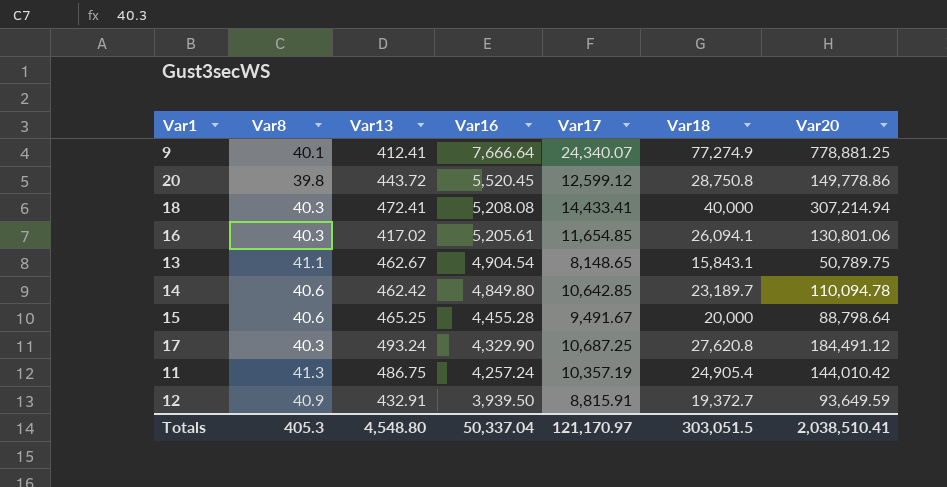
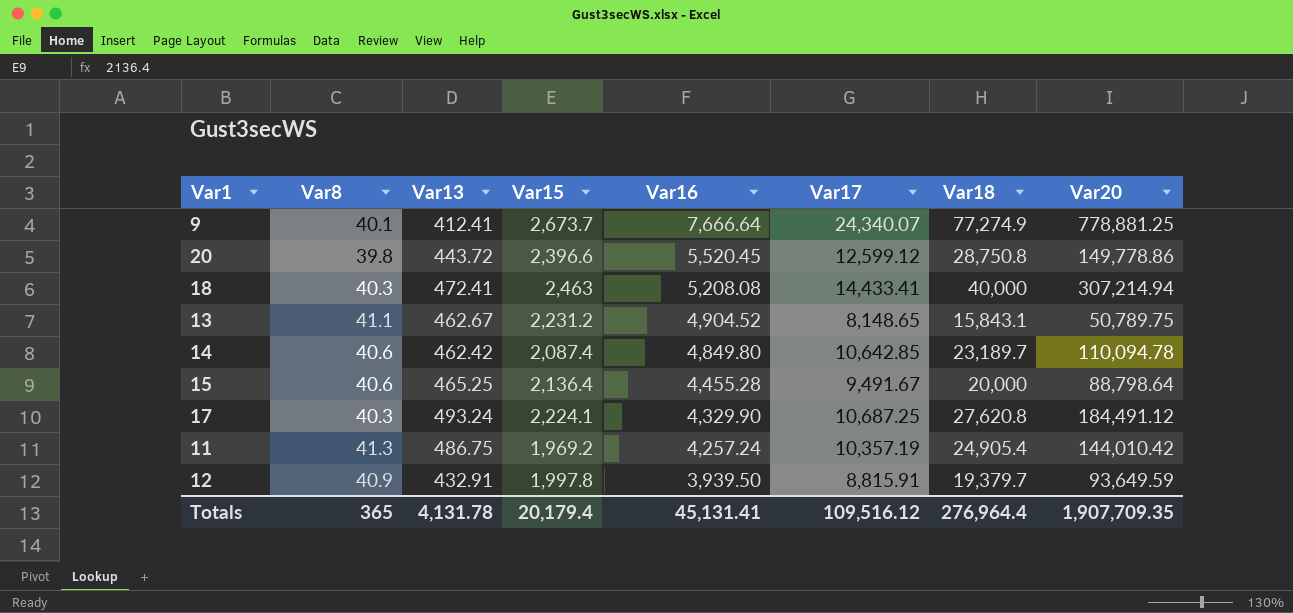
column Var15 | position: none -> 4
row 16: 40.3 | 417.02 | 5,205.61 | 11,654.85 | 26,094.1 | 130,801.06 -> none
13 | Var16: 4,904.54 -> 4,904.52
12 | Var18: 19,372.7 -> 19,379.7
Totals | Var8: 405.3 -> 365
Totals | Var13: 4,548.80 -> 4,131.78
Totals | Var16: 50,337.04 -> 45,131.41
Totals | Var17: 121,170.97 -> 109,516.12
Totals | Var18: 303,051.5 -> 276,964.4
Totals | Var20: 2,038,510.41 -> 1,907,709.35

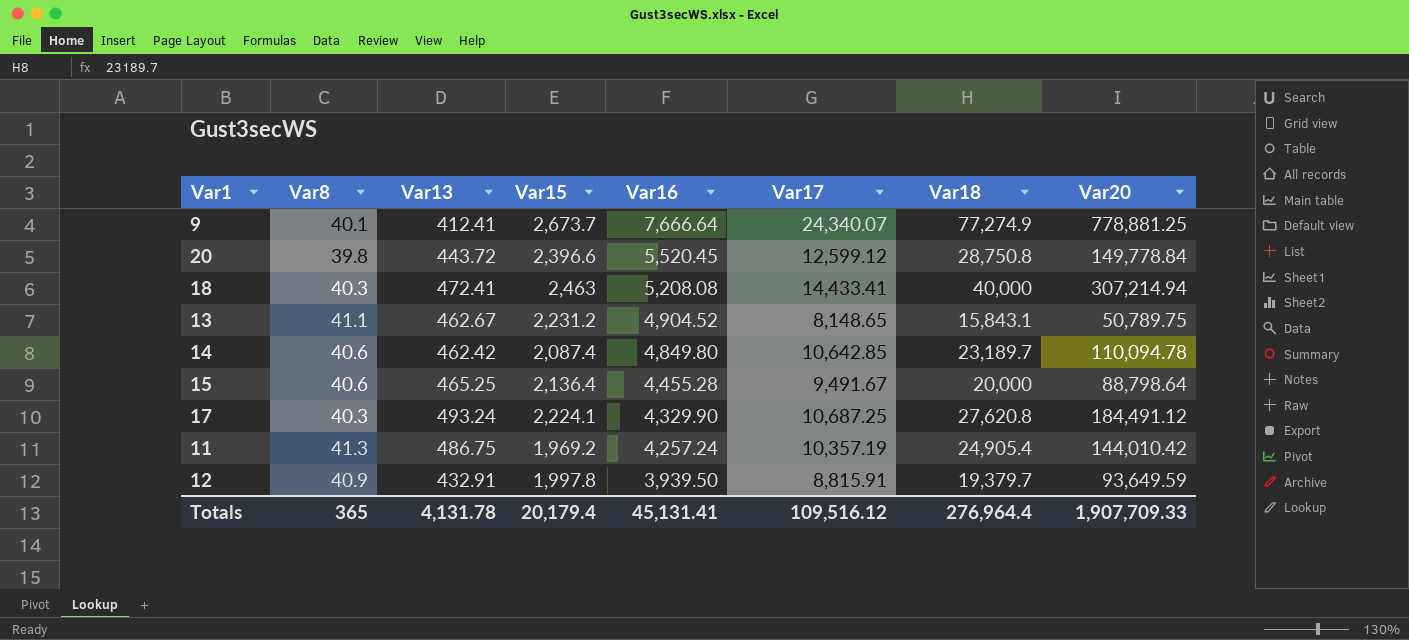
20 | Var20: 149,778.86 -> 149,778.84
Totals | Var20: 1,907,709.35 -> 1,907,709.33

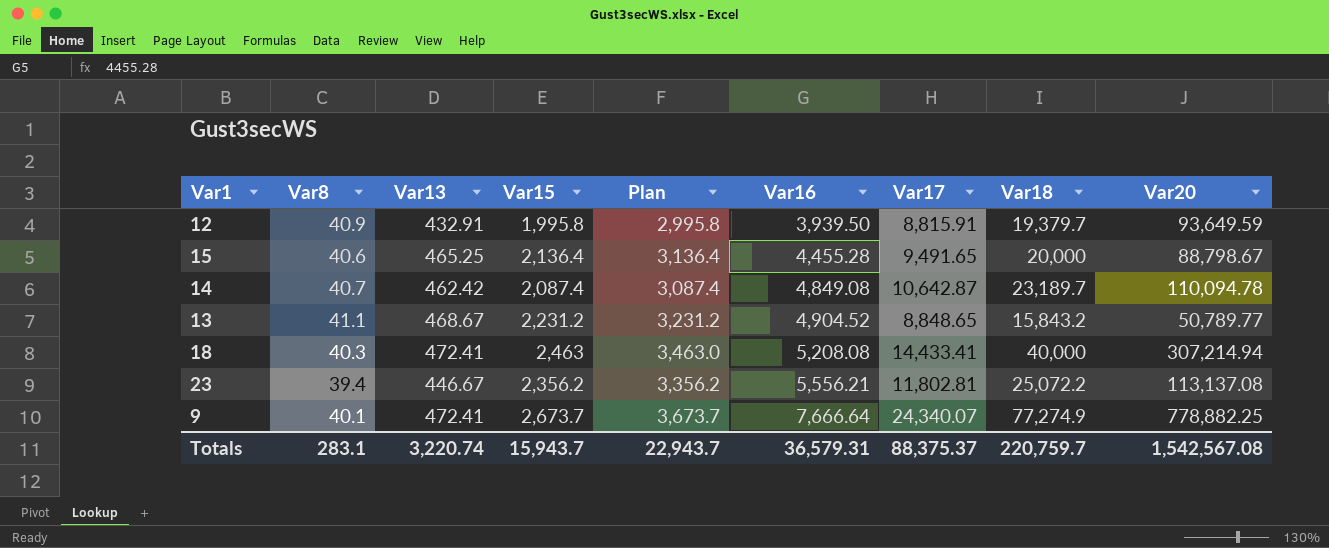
row order: Var16 descending -> Var16 ascending
column Plan | formula: none -> [Var15] + 1000
row 20: 39.8 | 443.72 | 2,396.6 | 5,520.45 | 12,599.12 | 28,750.8 | 149,778.84 -> none
row 17: 40.3 | 493.24 | 2,224.1 | 4,329.90 | 10,687.25 | 27,620.8 | 184,491.12 -> none
row 11: 41.3 | 486.75 | 1,969.2 | 4,257.24 | 10,357.19 | 24,905.4 | 144,010.42 -> none
12 | Var15: 1,997.8 -> 1,995.8
15 | Var17: 9,491.67 -> 9,491.65
15 | Var20: 88,798.64 -> 88,798.67
14 | Var8: 40.6 -> 40.7
14 | Var16: 4,849.80 -> 4,849.08
14 | Var17: 10,642.85 -> 10,642.87
13 | Var13: 462.67 -> 468.67
13 | Var17: 8,148.65 -> 8,848.65
13 | Var18: 15,843.1 -> 15,843.2
13 | Var20: 50,789.75 -> 50,789.77
row 23: none -> 39.4 | 446.67 | 2,356.2 | 3,356.2 | 5,556.21 | 11,802.81 | 25,072.2 | 113,137.08
9 | Var13: 412.41 -> 472.41
9 | Var20: 778,881.25 -> 778,882.25
Totals | Var8: 365 -> 283.1
Totals | Var13: 4,131.78 -> 3,220.74
Totals | Var15: 20,179.4 -> 15,943.7
Totals | Var16: 45,131.41 -> 36,579.31
Totals | Var17: 109,516.12 -> 88,375.37
Totals | Var18: 276,964.4 -> 220,759.7
Totals | Var20: 1,907,709.33 -> 1,542,567.08

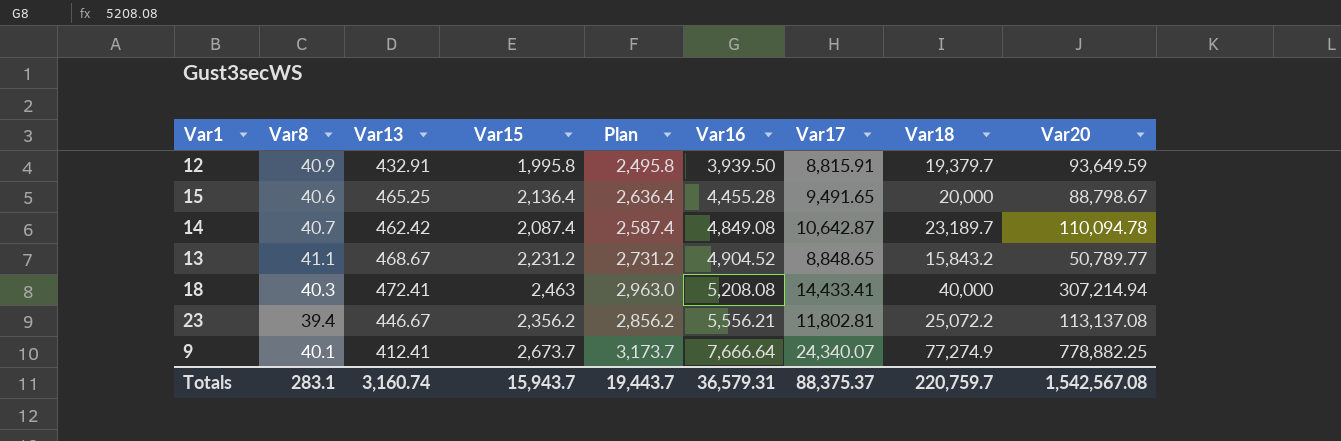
column Plan | formula: [Var15] + 1000 -> [Var15] + 500
9 | Var13: 472.41 -> 412.41
Totals | Var13: 3,220.74 -> 3,160.74
Totals | Plan: 22,943.7 -> 19,443.7

